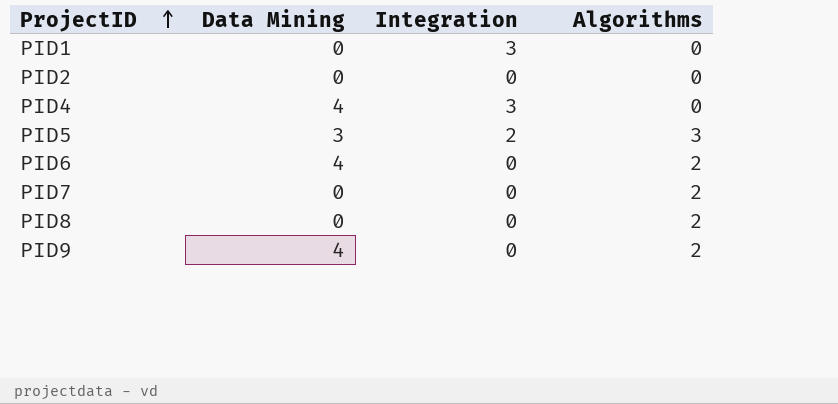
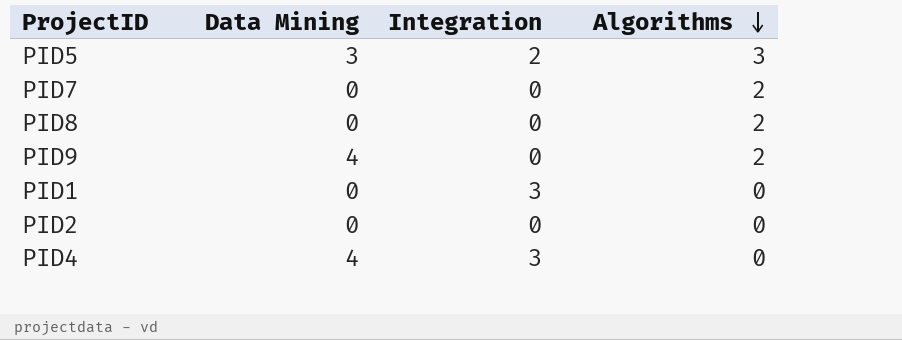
row order: ProjectID ascending -> Algorithms descending
row PID6: 4 | 0 | 2 -> none

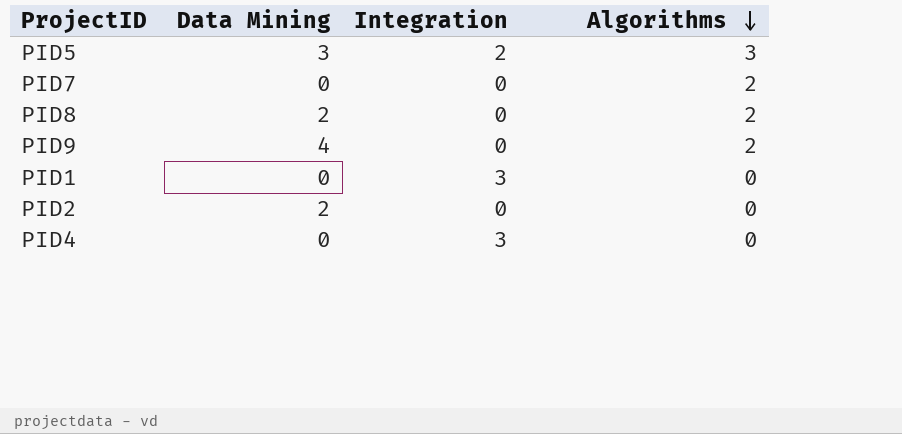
PID8 | Data Mining: 0 -> 2
PID2 | Data Mining: 0 -> 2
PID4 | Data Mining: 4 -> 0

